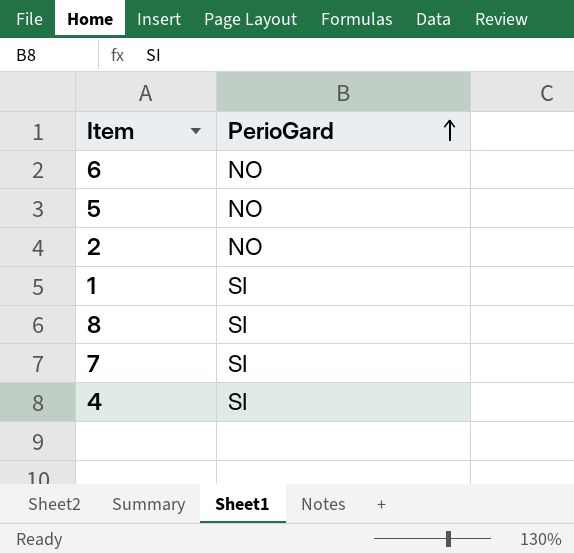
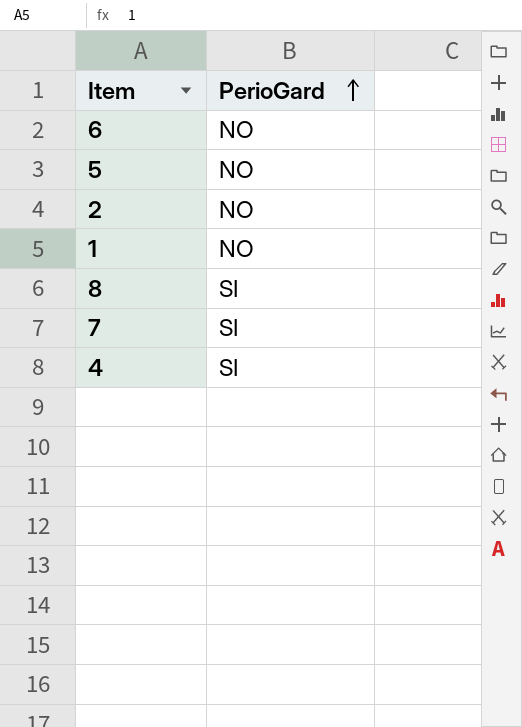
1 | PerioGard: SI -> NO

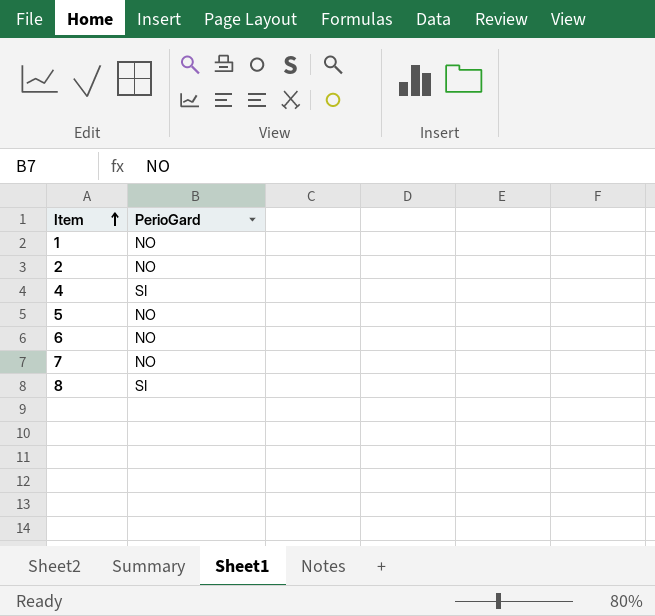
row order: PerioGard ascending -> Item ascending
7 | PerioGard: SI -> NO

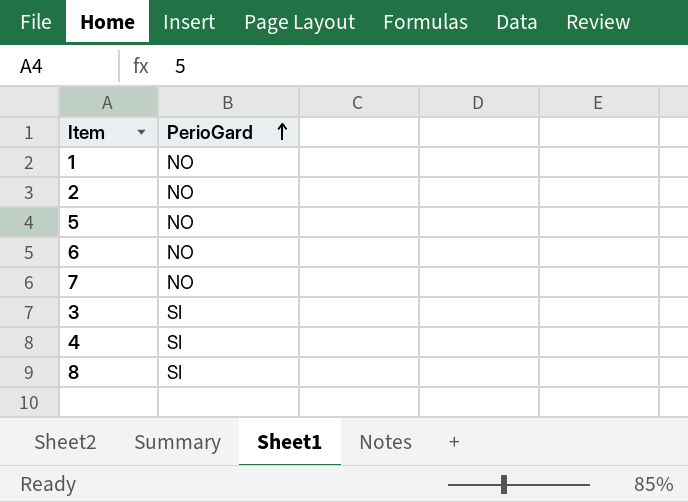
row order: Item ascending -> PerioGard ascending
row 3: none -> SI

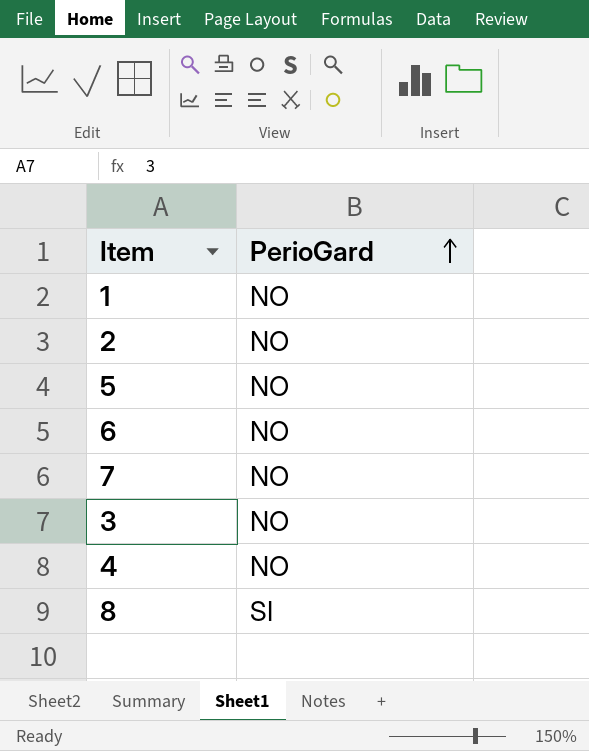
3 | PerioGard: SI -> NO
4 | PerioGard: SI -> NO

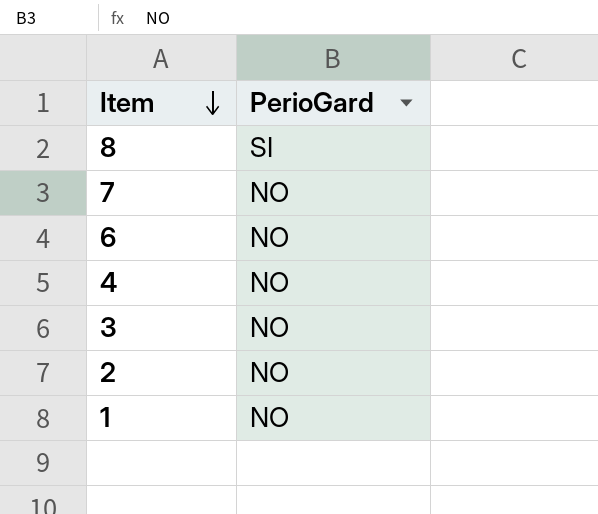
row order: PerioGard ascending -> Item descending
row 5: NO -> none

